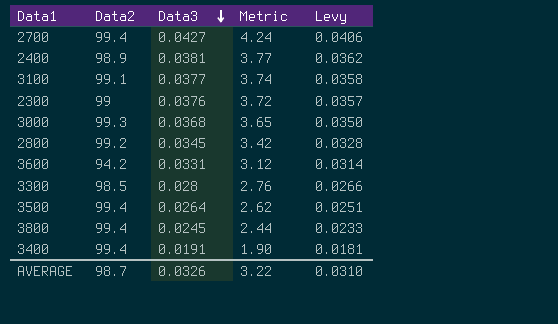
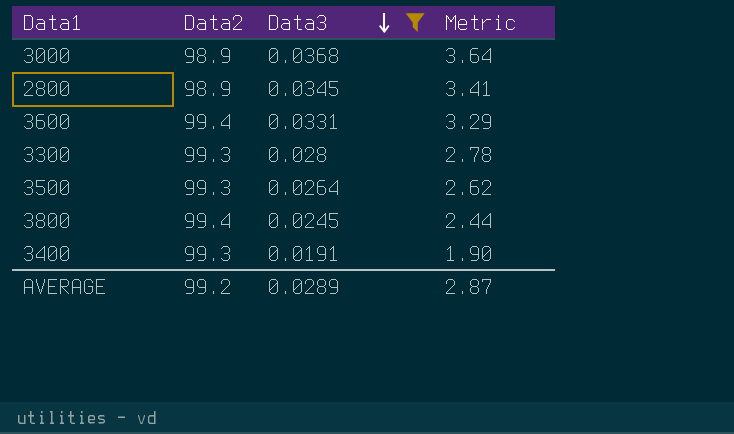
filter: none -> Data3 <= 0.0368
column Levy | formula: [Data3] * 0.95 -> none
3000 | Data2: 99.3 -> 98.9
3000 | Metric: 3.65 -> 3.64
2800 | Data2: 99.2 -> 98.9
2800 | Metric: 3.42 -> 3.41
3600 | Data2: 94.2 -> 99.4
3600 | Metric: 3.12 -> 3.29
3300 | Data2: 98.5 -> 99.3
3300 | Metric: 2.76 -> 2.78
3500 | Data2: 99.4 -> 99.3
3400 | Data2: 99.4 -> 99.3
AVERAGE | Data2: 98.7 -> 99.2
AVERAGE | Data3: 0.0326 -> 0.0289
AVERAGE | Metric: 3.22 -> 2.87

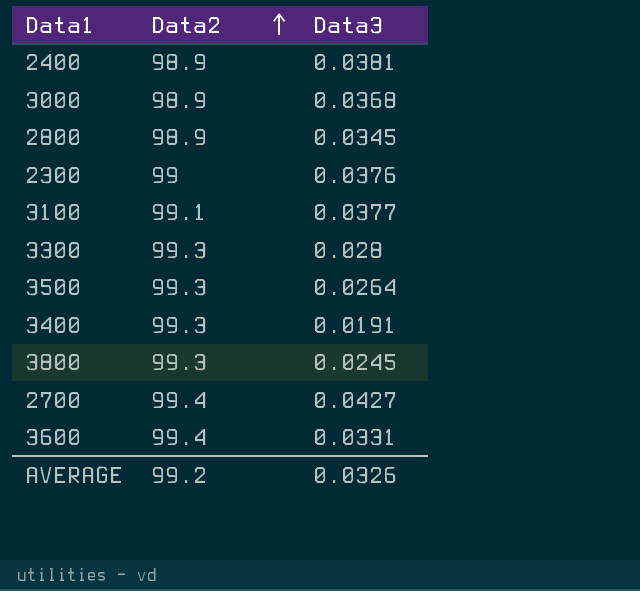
filter: Data3 <= 0.0368 -> none
row order: Data3 descending -> Data2 ascending
column Metric | formula: [Data2] * [Data3] -> none
3800 | Data2: 99.4 -> 99.3
AVERAGE | Data3: 0.0289 -> 0.0326

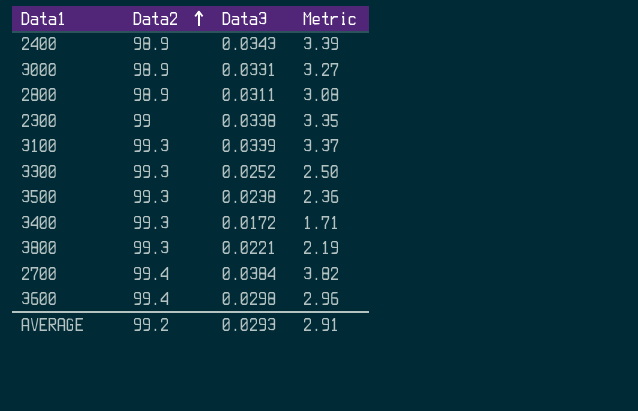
column Metric | formula: none -> [Data2] * [Data3]
2400 | Data3: 0.0381 -> 0.0343
3000 | Data3: 0.0368 -> 0.0331
2800 | Data3: 0.0345 -> 0.0311
2300 | Data3: 0.0376 -> 0.0338
3100 | Data2: 99.1 -> 99.3
3100 | Data3: 0.0377 -> 0.0339
3300 | Data3: 0.028 -> 0.0252
3500 | Data3: 0.0264 -> 0.0238
3400 | Data3: 0.0191 -> 0.0172
3800 | Data3: 0.0245 -> 0.0221
2700 | Data3: 0.0427 -> 0.0384
3600 | Data3: 0.0331 -> 0.0298
AVERAGE | Data3: 0.0326 -> 0.0293

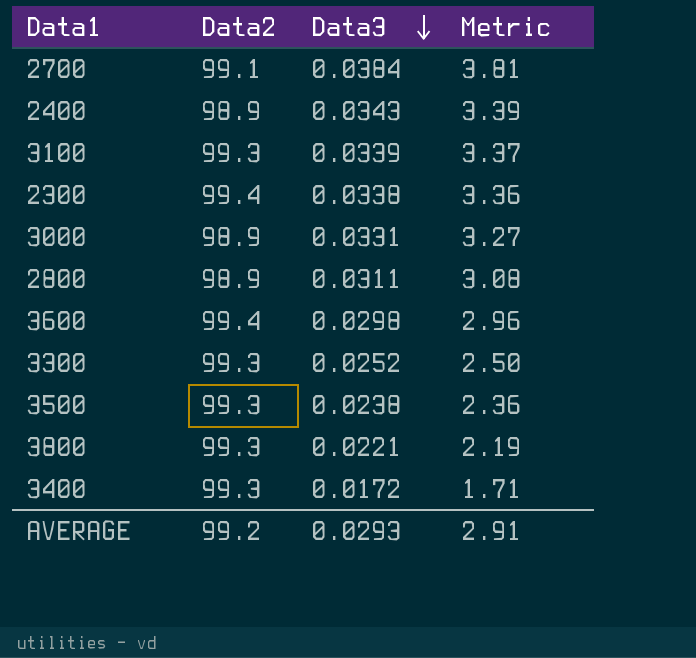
row order: Data2 ascending -> Data3 descending
2700 | Data2: 99.4 -> 99.1
2700 | Metric: 3.82 -> 3.81
2300 | Data2: 99 -> 99.4
2300 | Metric: 3.35 -> 3.36

